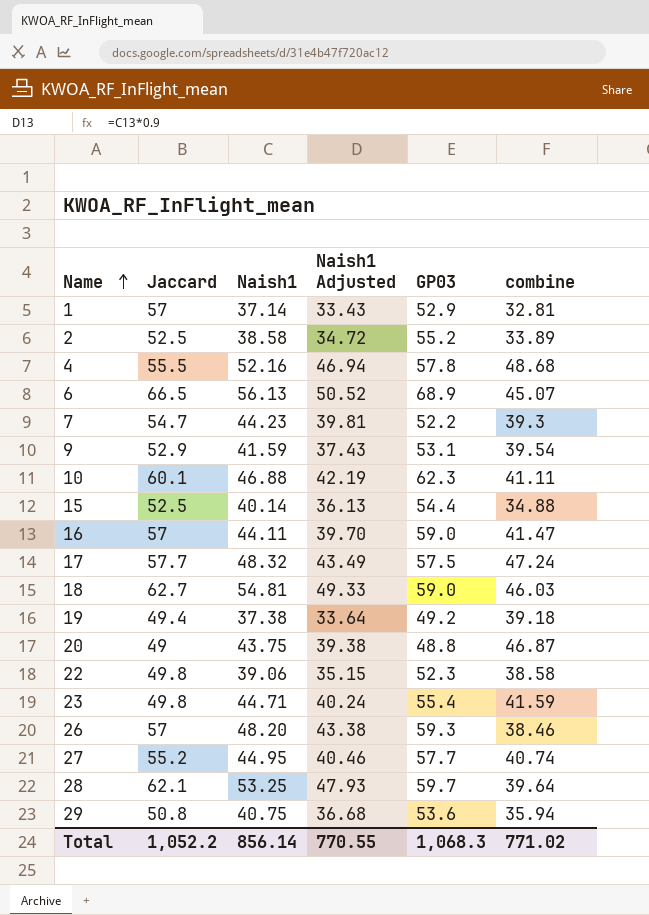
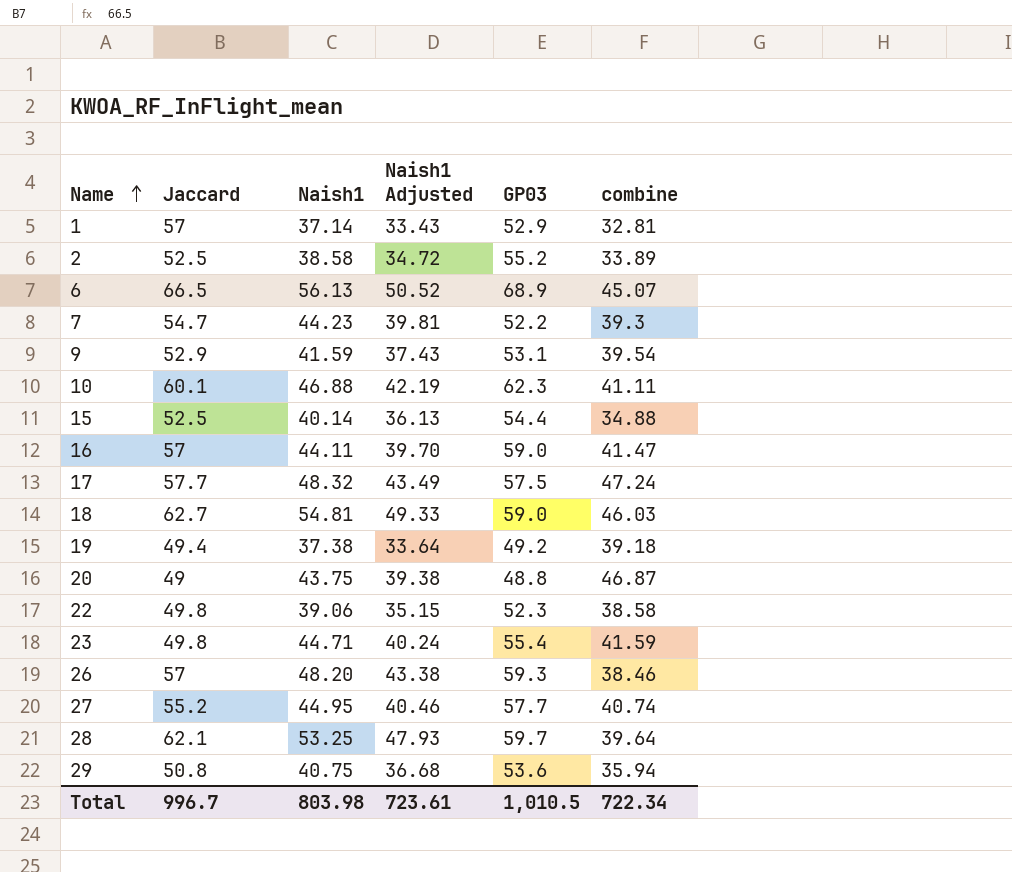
row 4: 55.5 | 52.16 | 46.94 | 57.8 | 48.68 -> none
Total | Jaccard: 1,052.2 -> 996.7
Total | Naish1: 856.14 -> 803.98
Total | Naish1 Adjusted: 770.55 -> 723.61
Total | GP03: 1,068.3 -> 1,010.5
Total | combine: 771.02 -> 722.34

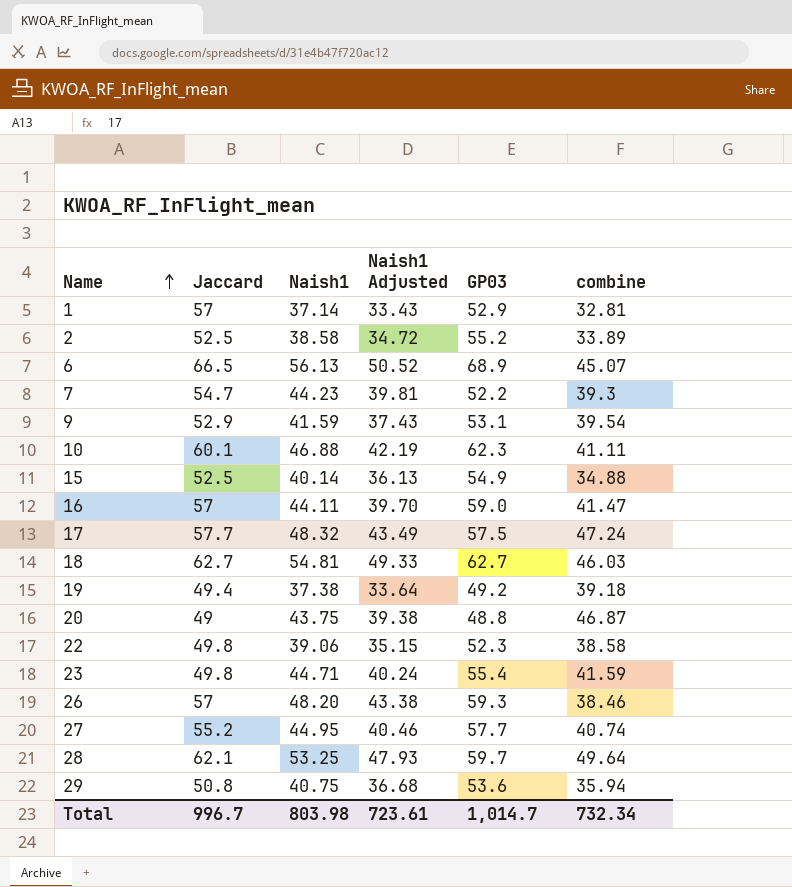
15 | GP03: 54.4 -> 54.9
18 | GP03: 59.0 -> 62.7
28 | combine: 39.64 -> 49.64
Total | GP03: 1,010.5 -> 1,014.7
Total | combine: 722.34 -> 732.34

